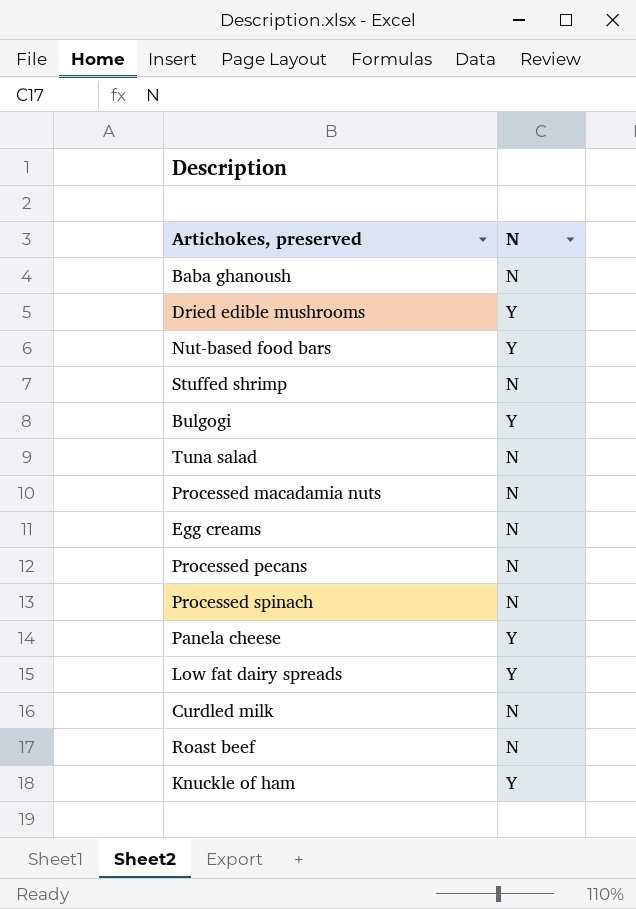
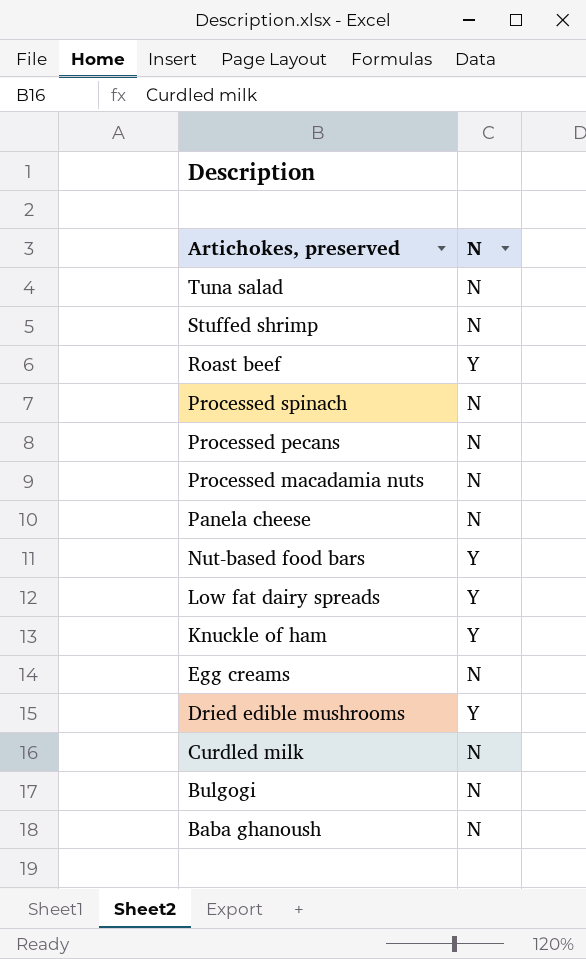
row order: none -> Artichokes, preserved descending
Roast beef | N: N -> Y
Panela cheese | N: Y -> N
Bulgogi | N: Y -> N

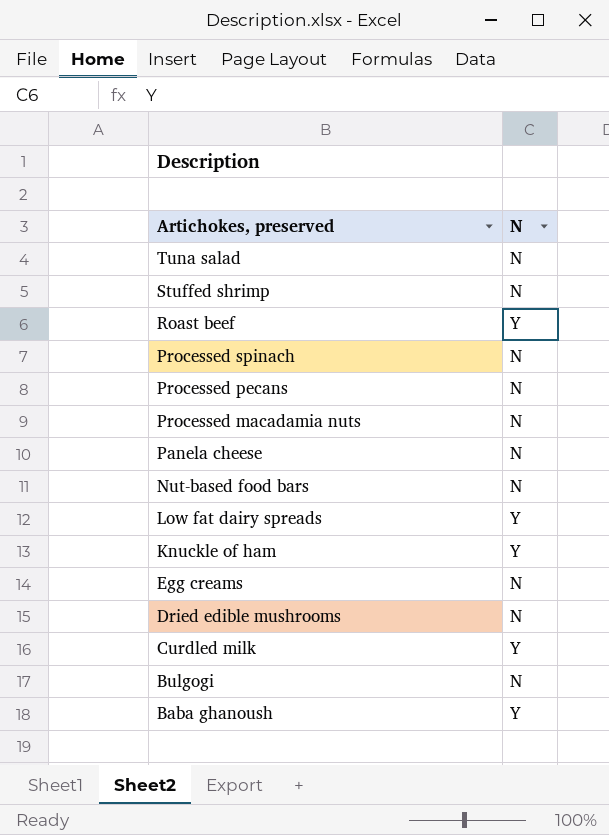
Nut-based food bars | N: Y -> N
Dried edible mushrooms | N: Y -> N
Curdled milk | N: N -> Y
Baba ghanoush | N: N -> Y

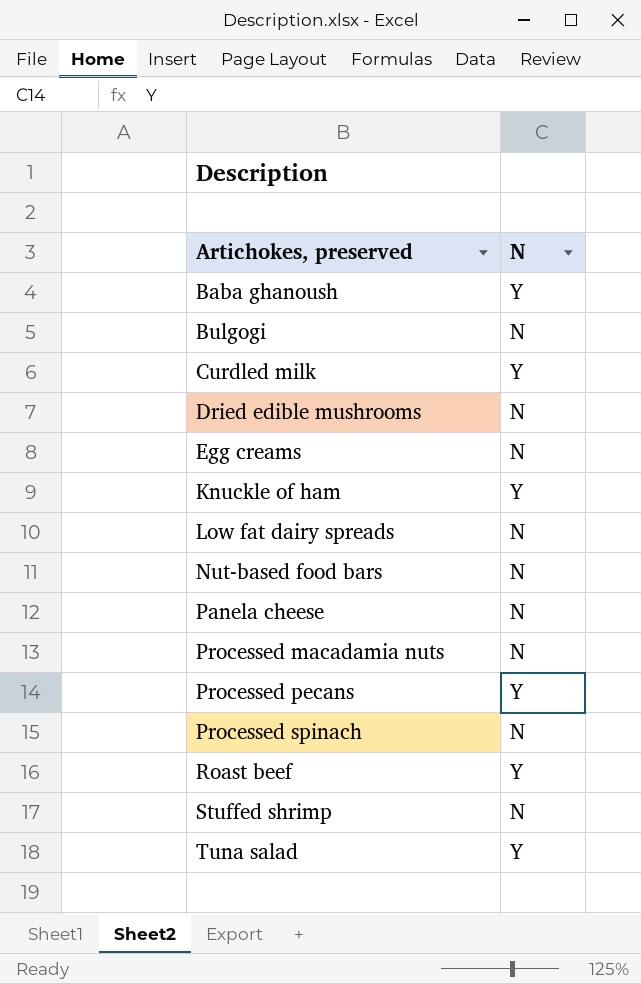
row order: Artichokes, preserved descending -> Artichokes, preserved ascending
Low fat dairy spreads | N: Y -> N
Processed pecans | N: N -> Y
Tuna salad | N: N -> Y

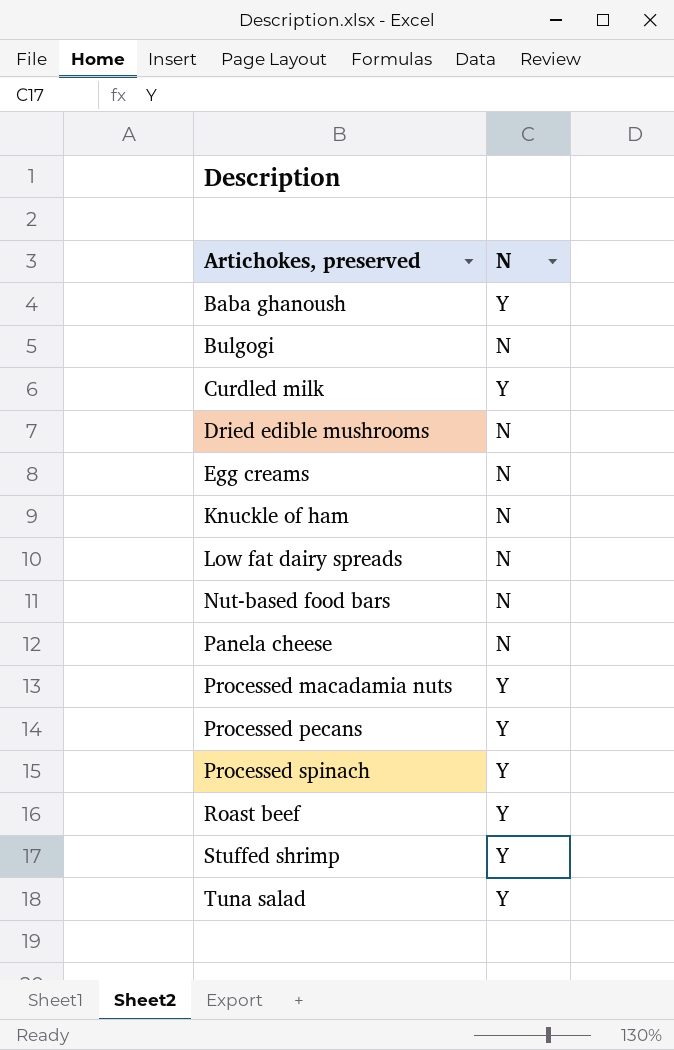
Knuckle of ham | N: Y -> N
Processed macadamia nuts | N: N -> Y
Processed spinach | N: N -> Y
Stuffed shrimp | N: N -> Y

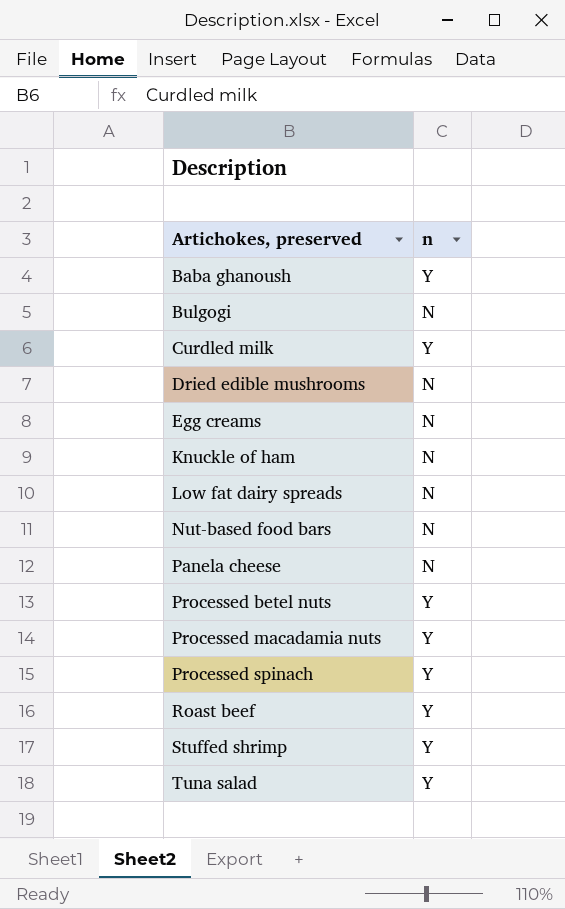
column name: N -> n
row Processed pecans: Y -> none
row Processed betel nuts: none -> Y

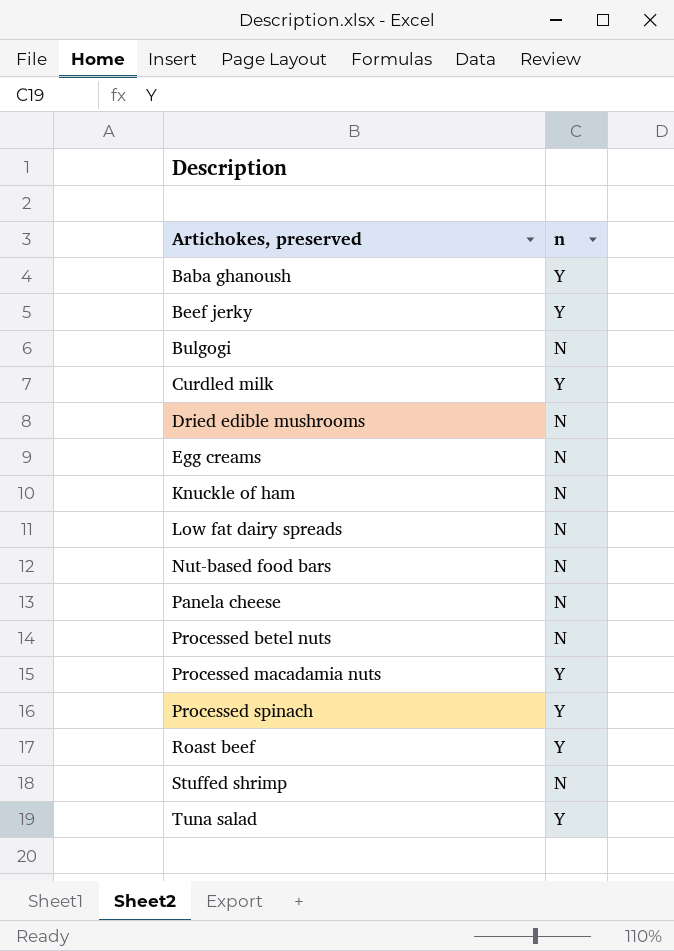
row Beef jerky: none -> Y
Processed betel nuts | n: Y -> N
Stuffed shrimp | n: Y -> N

